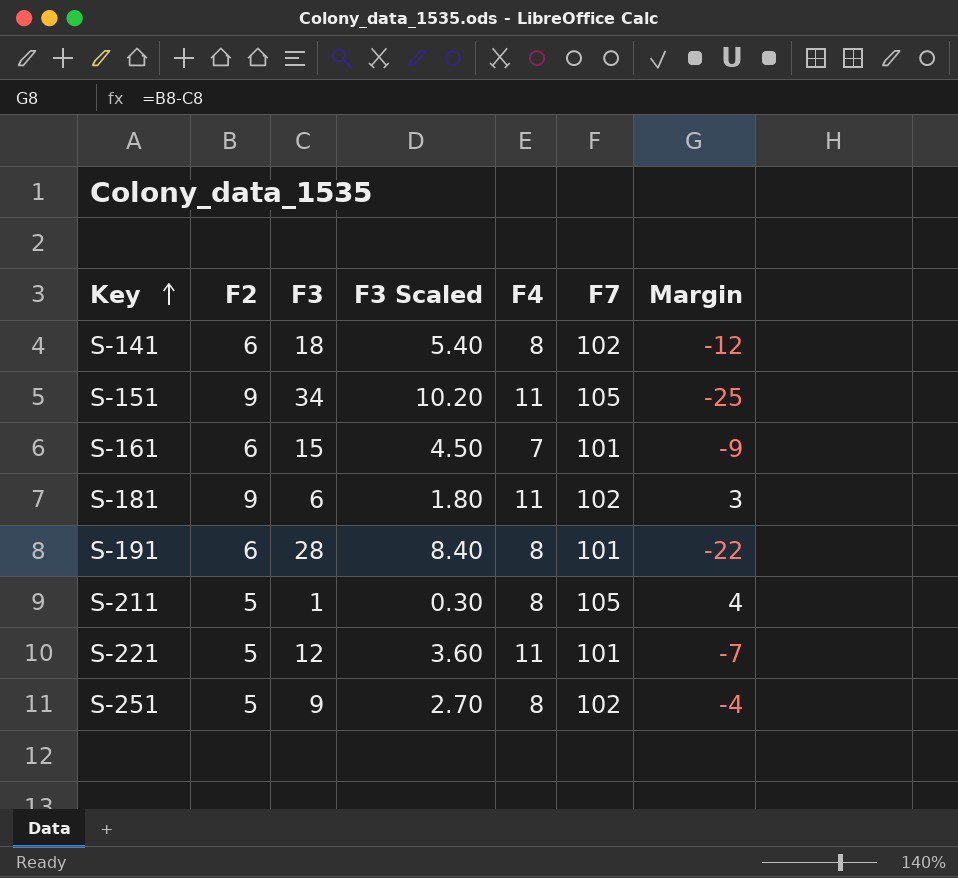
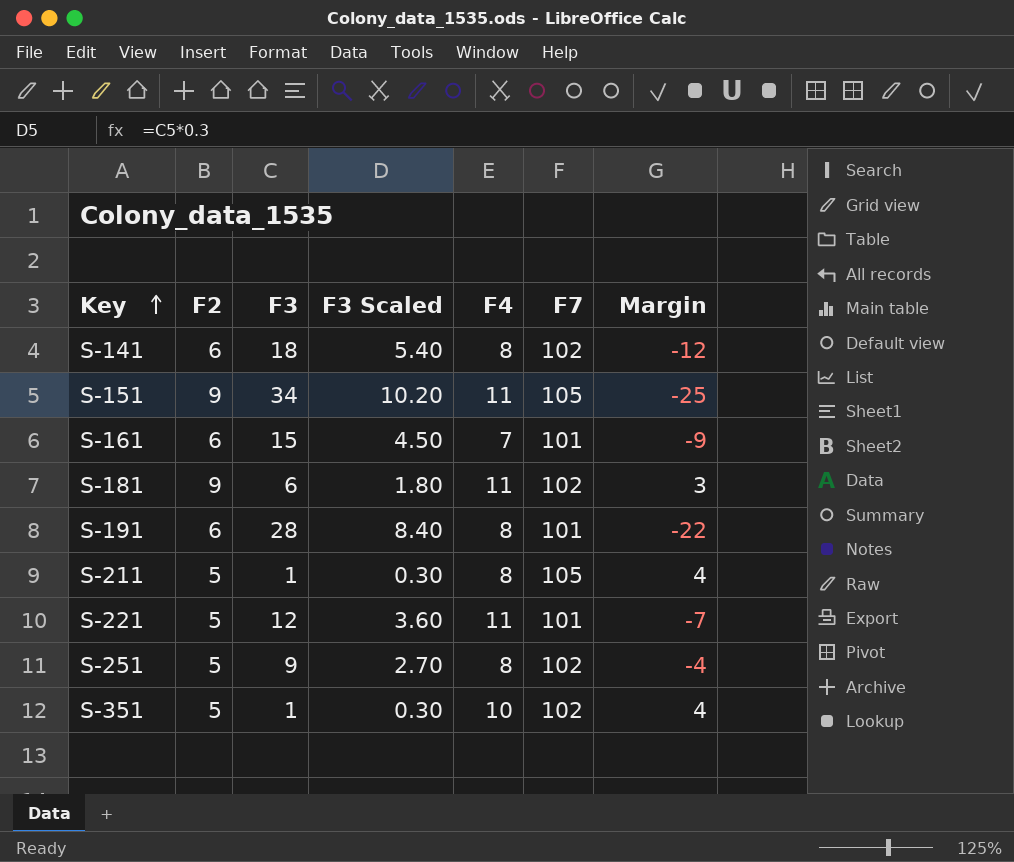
row S-351: none -> 5 | 1 | 0.30 | 10 | 102 | 4

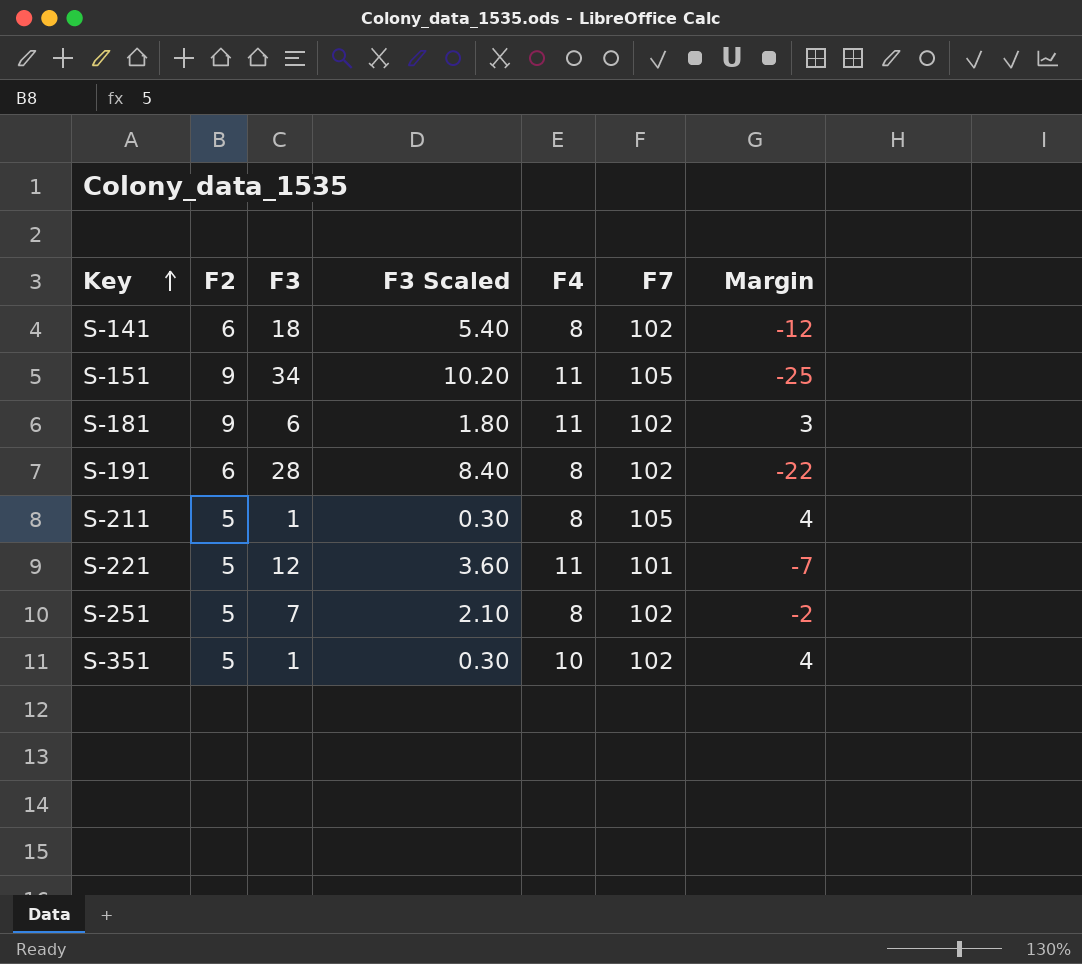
row S-161: 6 | 15 | 4.50 | 7 | 101 | -9 -> none
S-191 | F7: 101 -> 102
S-251 | F3: 9 -> 7
S-251 | F3 Scaled: 2.70 -> 2.10
S-251 | Margin: -4 -> -2

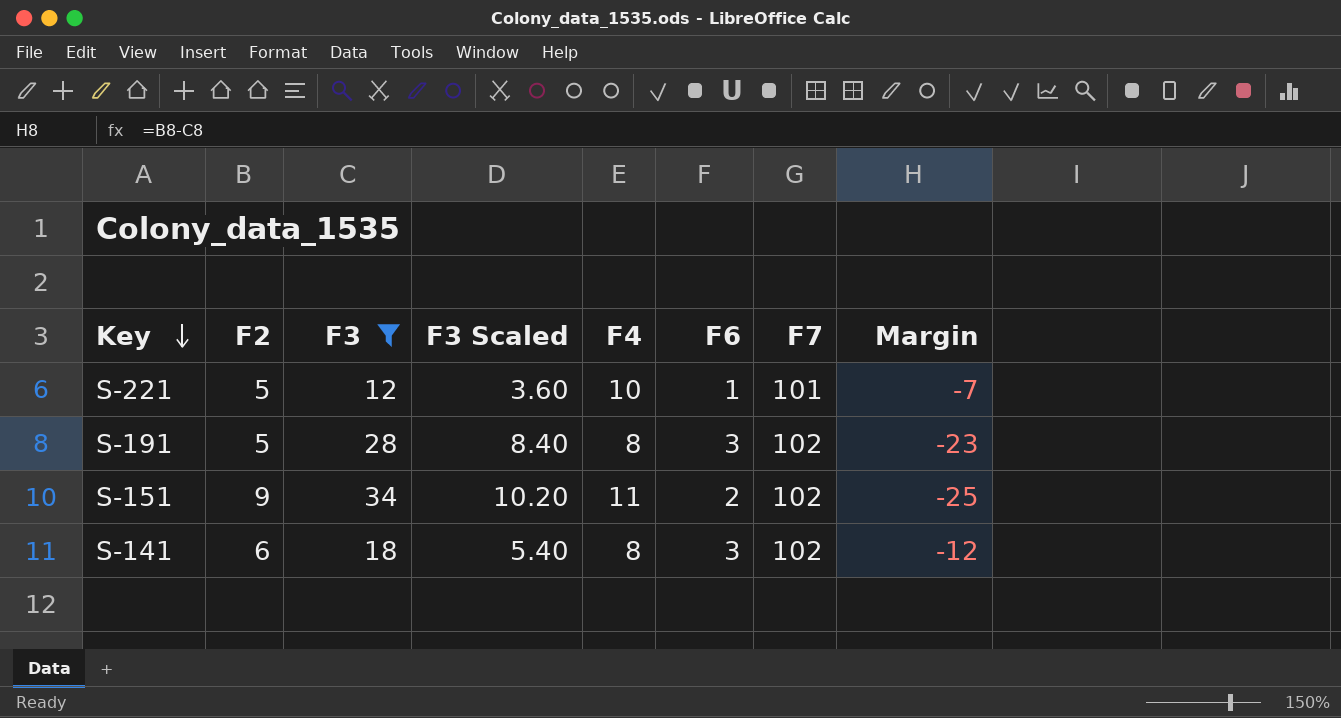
filter: none -> F3 >= 12
row order: Key ascending -> Key descending
column F6 | position: none -> 6
S-221 | F4: 11 -> 10
S-191 | F2: 6 -> 5
S-191 | Margin: -22 -> -23
S-151 | F7: 105 -> 102

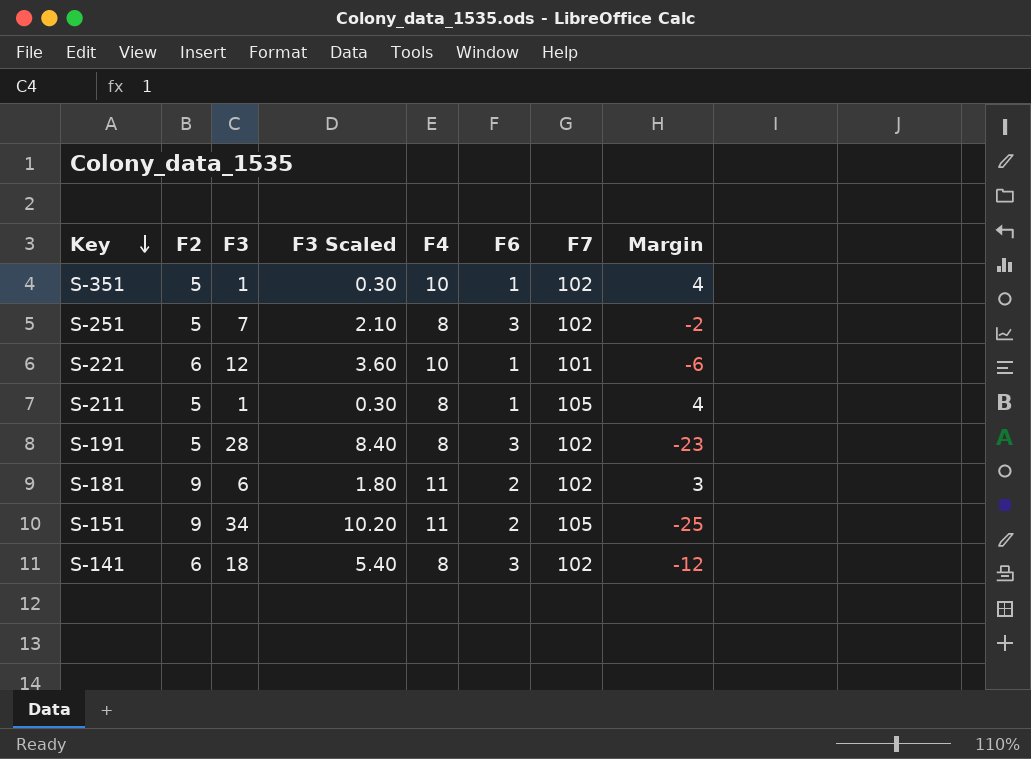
filter: F3 >= 12 -> none
S-221 | F2: 5 -> 6
S-221 | Margin: -7 -> -6
S-151 | F7: 102 -> 105

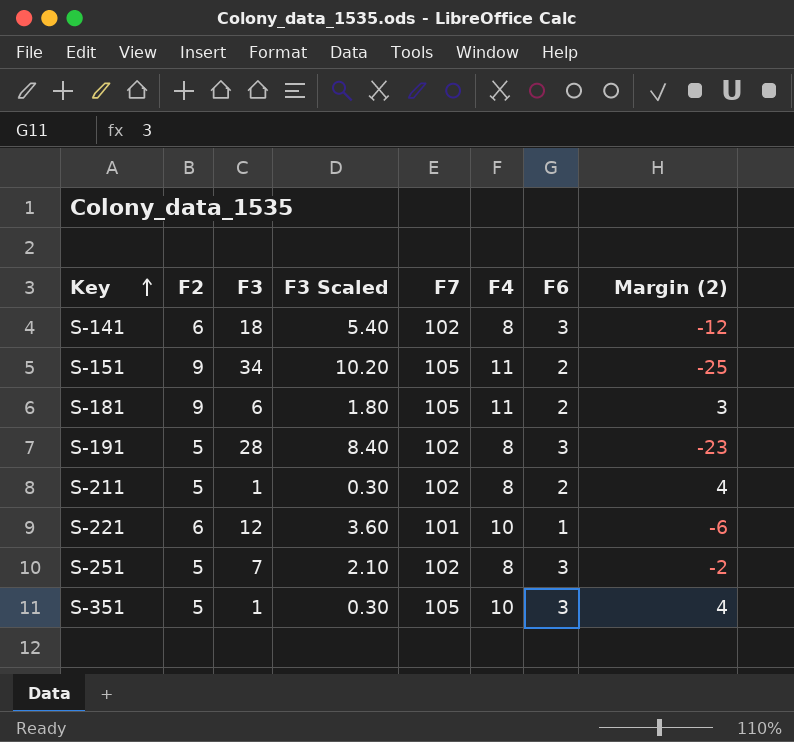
row order: Key descending -> Key ascending
column F7 | position: 7 -> 5
column name: Margin -> Margin (2)
S-181 | F7: 102 -> 105
S-211 | F7: 105 -> 102
S-211 | F6: 1 -> 2
S-351 | F7: 102 -> 105
S-351 | F6: 1 -> 3

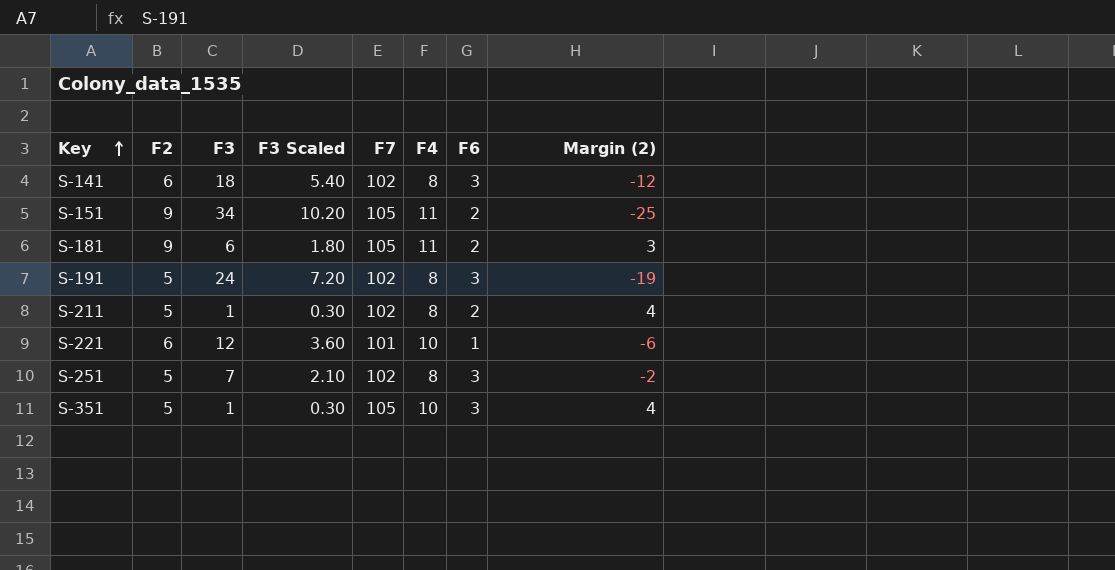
S-191 | F3: 28 -> 24
S-191 | F3 Scaled: 8.40 -> 7.20
S-191 | Margin (2): -23 -> -19

